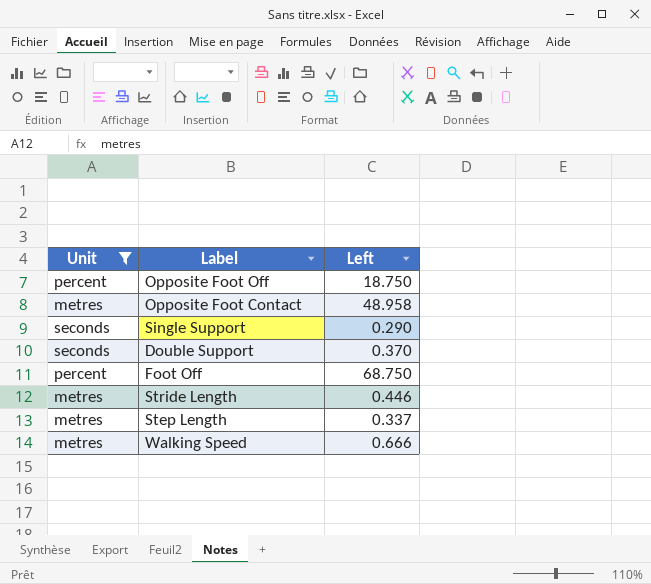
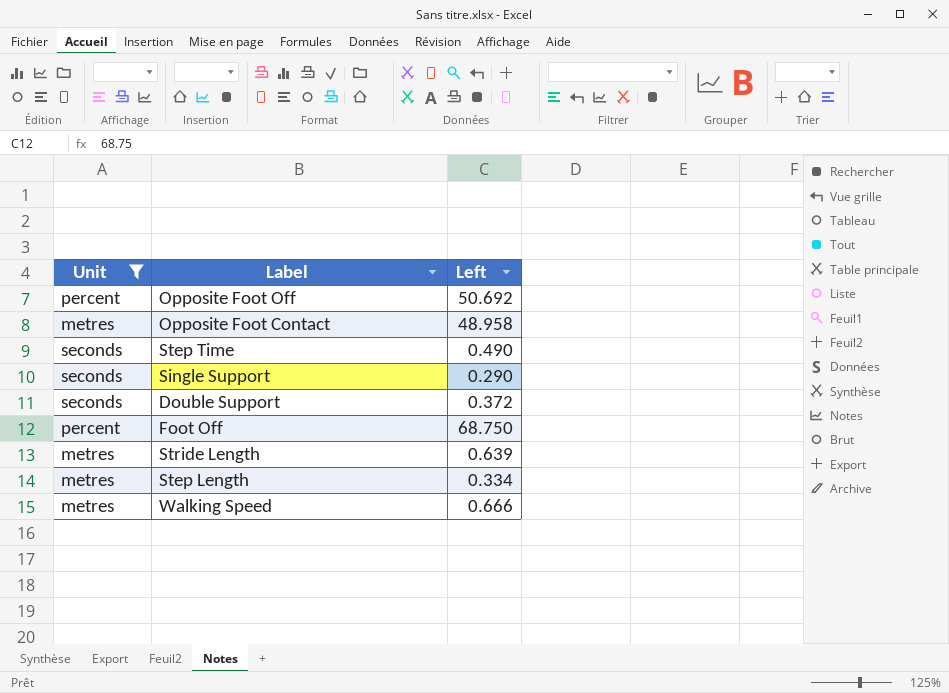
Opposite Foot Off | Left: 18.750 -> 50.692
row Step Time: none -> seconds | 0.490
Double Support | Left: 0.370 -> 0.372
Stride Length | Left: 0.446 -> 0.639
Step Length | Left: 0.337 -> 0.334

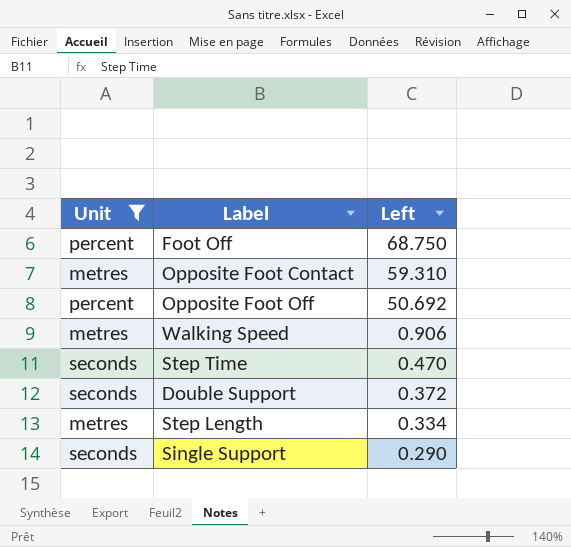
row order: none -> Left descending
row Stride Length: metres | 0.639 -> none
Opposite Foot Contact | Left: 48.958 -> 59.310
Walking Speed | Left: 0.666 -> 0.906
Step Time | Left: 0.490 -> 0.470

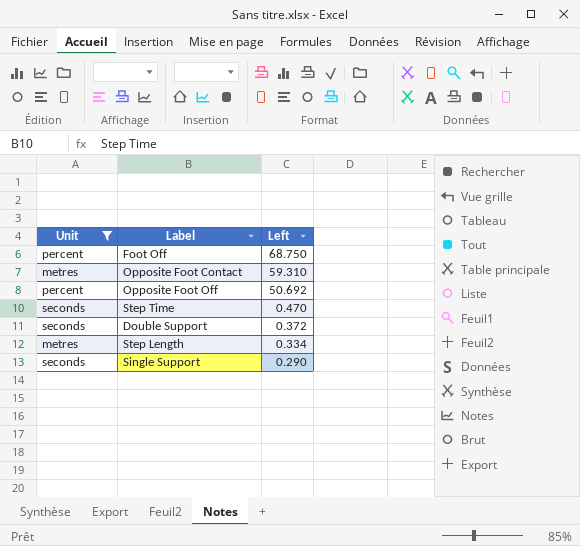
row Walking Speed: metres | 0.906 -> none

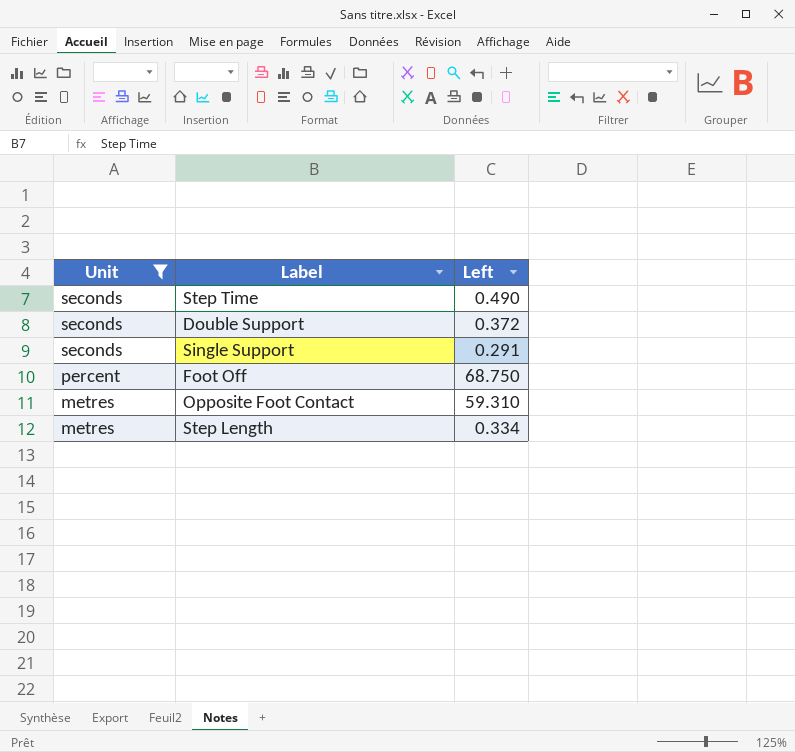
row order: Left descending -> Unit descending
row Opposite Foot Off: percent | 50.692 -> none
Step Time | Left: 0.470 -> 0.490
Single Support | Left: 0.290 -> 0.291

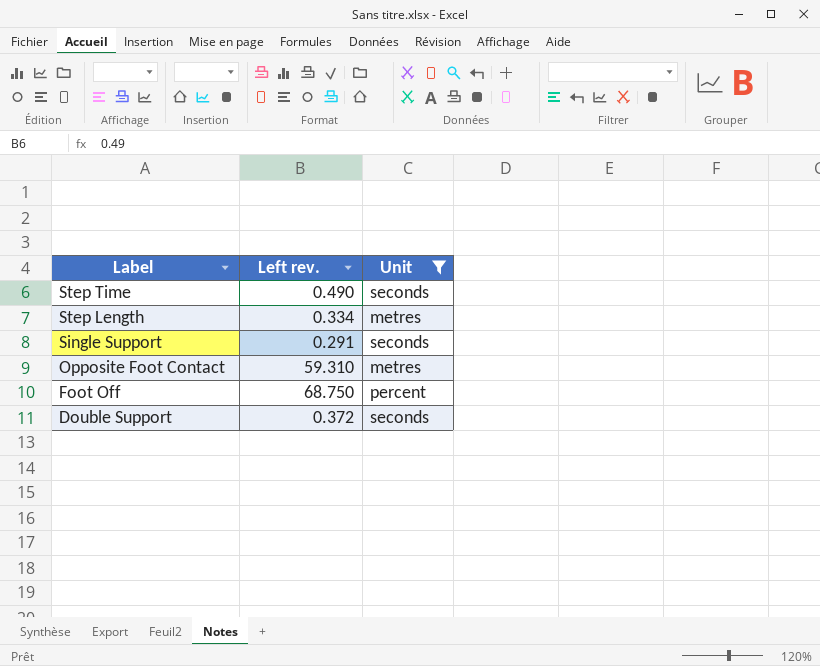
row order: Unit descending -> Label descending
column name: Left -> Left rev.
column Unit | position: 1 -> 3

